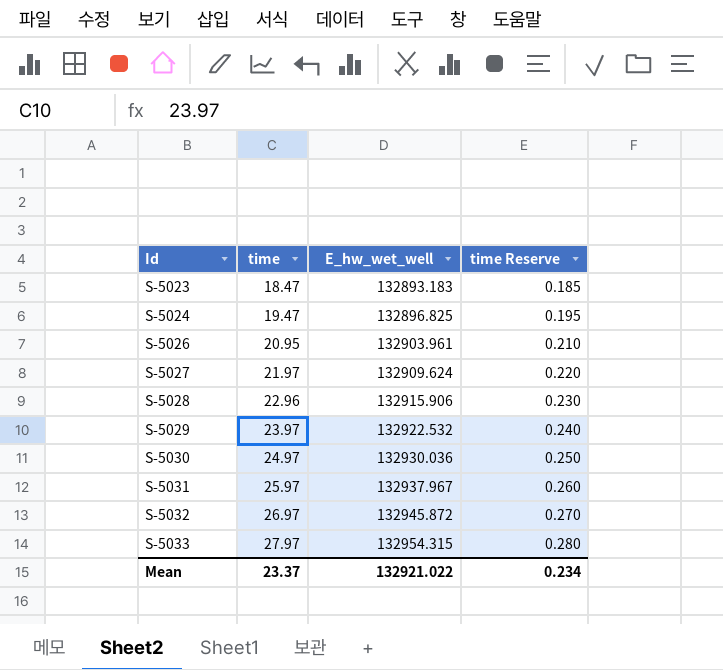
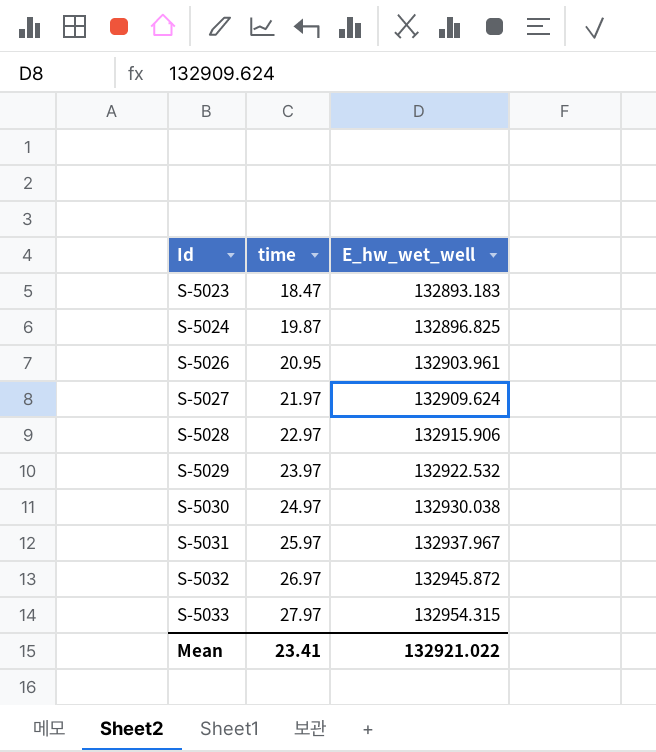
column time Reserve | formula: [time] * 0.01 -> none
S-5024 | time: 19.47 -> 19.87
S-5028 | time: 22.96 -> 22.97
S-5030 | E_hw_wet_well: 132930.036 -> 132930.038
Mean | time: 23.37 -> 23.41

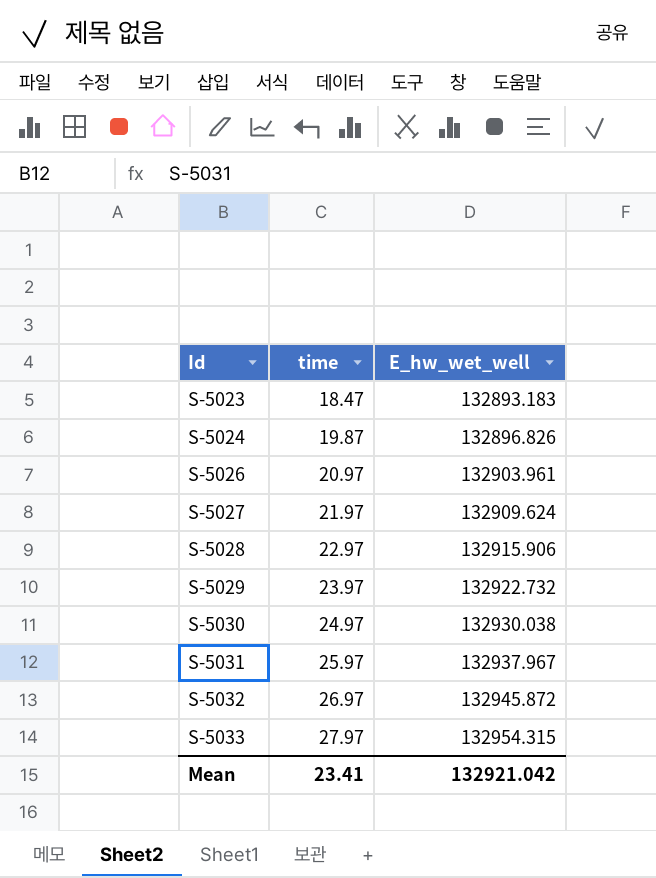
S-5024 | E_hw_wet_well: 132896.825 -> 132896.826
S-5026 | time: 20.95 -> 20.97
S-5029 | E_hw_wet_well: 132922.532 -> 132922.732
Mean | E_hw_wet_well: 132921.022 -> 132921.042

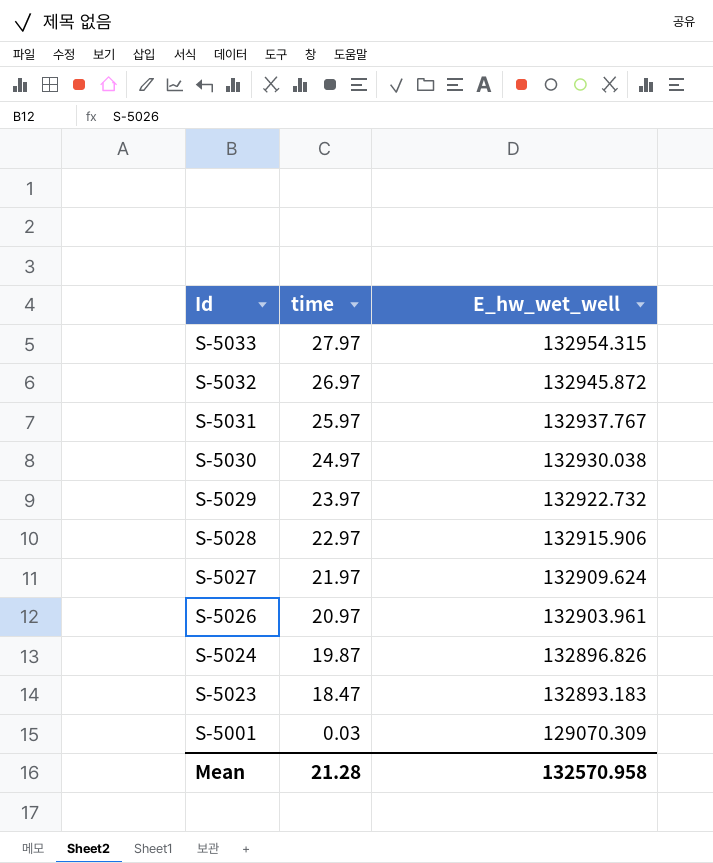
row order: Id ascending -> Id descending
S-5031 | E_hw_wet_well: 132937.967 -> 132937.767
row S-5001: none -> 0.03 | 129070.309
Mean | time: 23.41 -> 21.28
Mean | E_hw_wet_well: 132921.042 -> 132570.958

